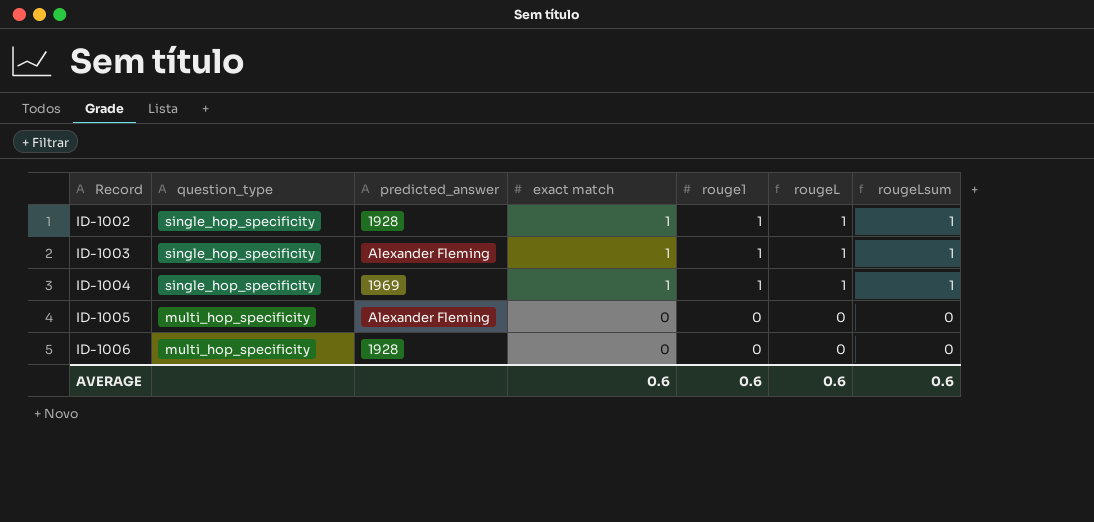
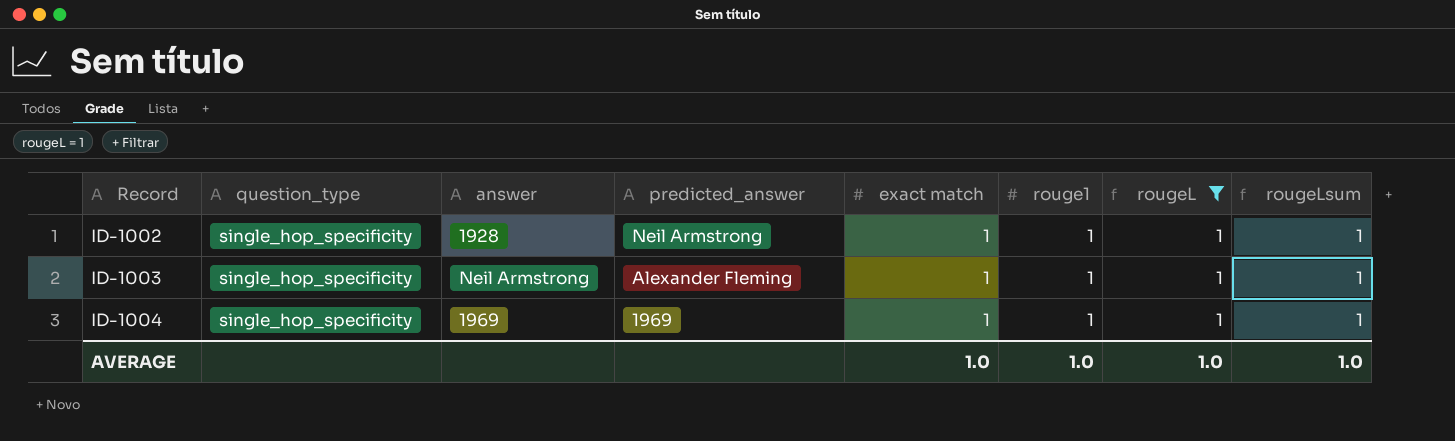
filter: none -> rougeL = 1
column answer | position: none -> 3
ID-1002 | predicted_answer: 1928 -> Neil Armstrong
AVERAGE | exact match: 0.6 -> 1.0
AVERAGE | rouge1: 0.6 -> 1.0
AVERAGE | rougeL: 0.6 -> 1.0
AVERAGE | rougeLsum: 0.6 -> 1.0

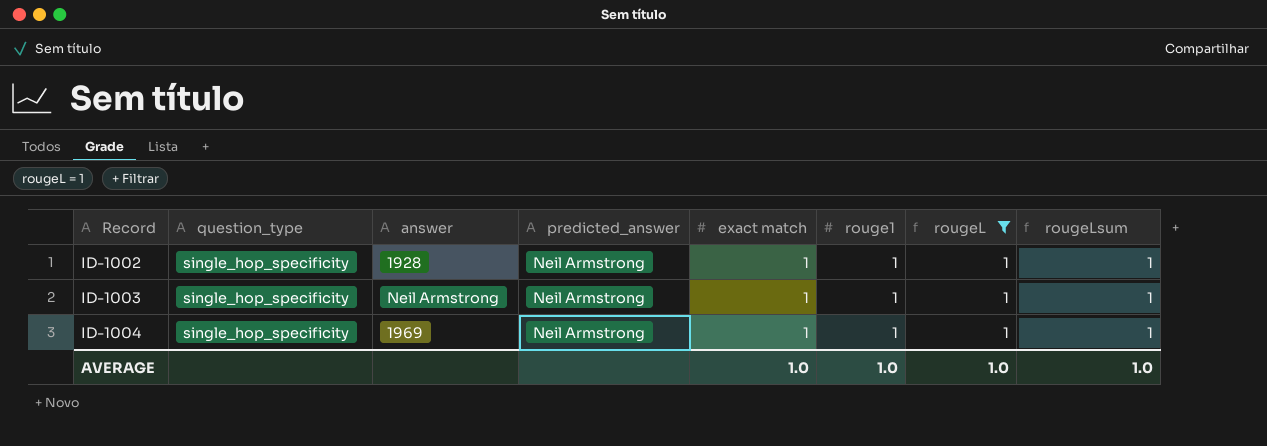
ID-1003 | predicted_answer: Alexander Fleming -> Neil Armstrong
ID-1004 | predicted_answer: 1969 -> Neil Armstrong

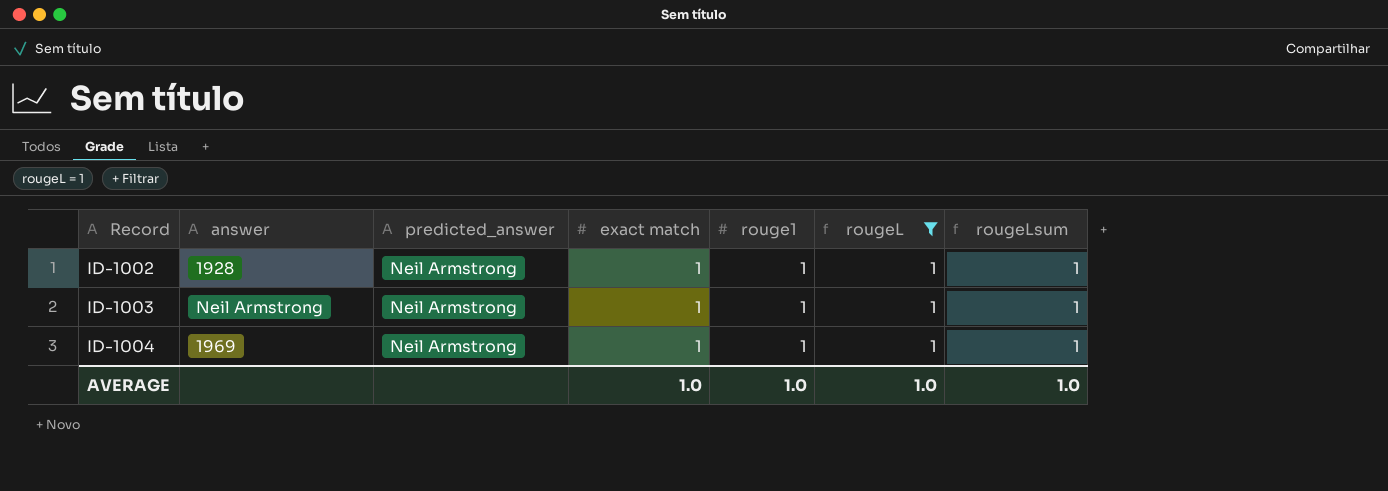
column question_type | position: 2 -> none

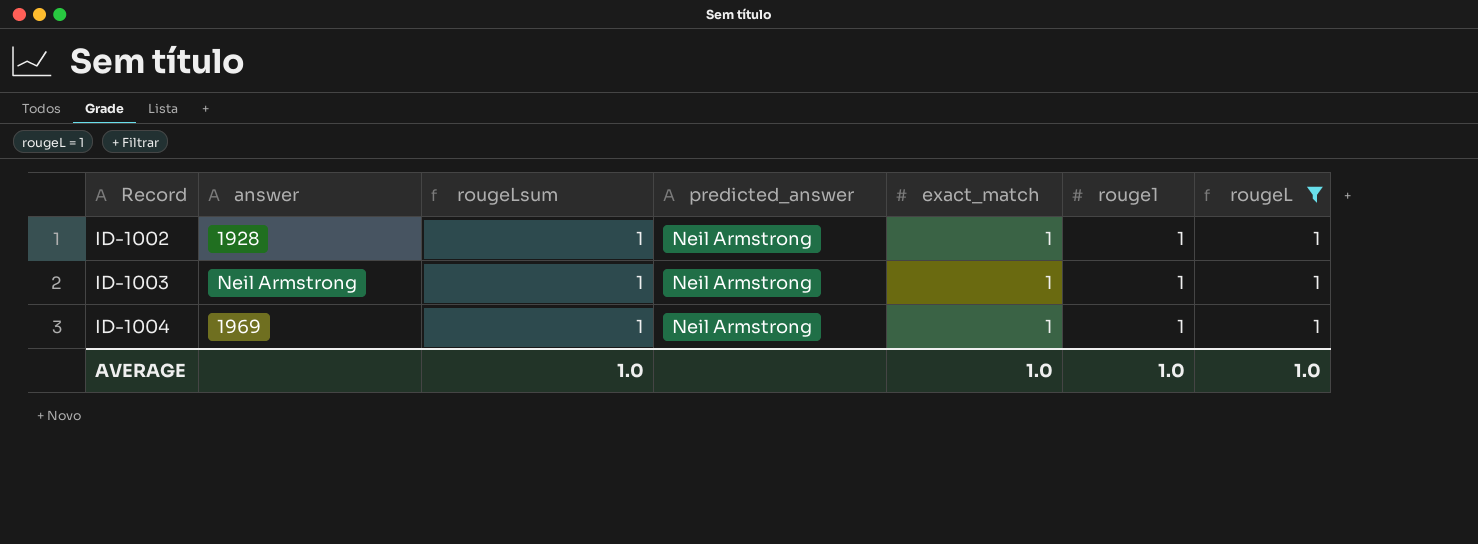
column rougeLsum | position: 7 -> 3
column name: exact match -> exact_match

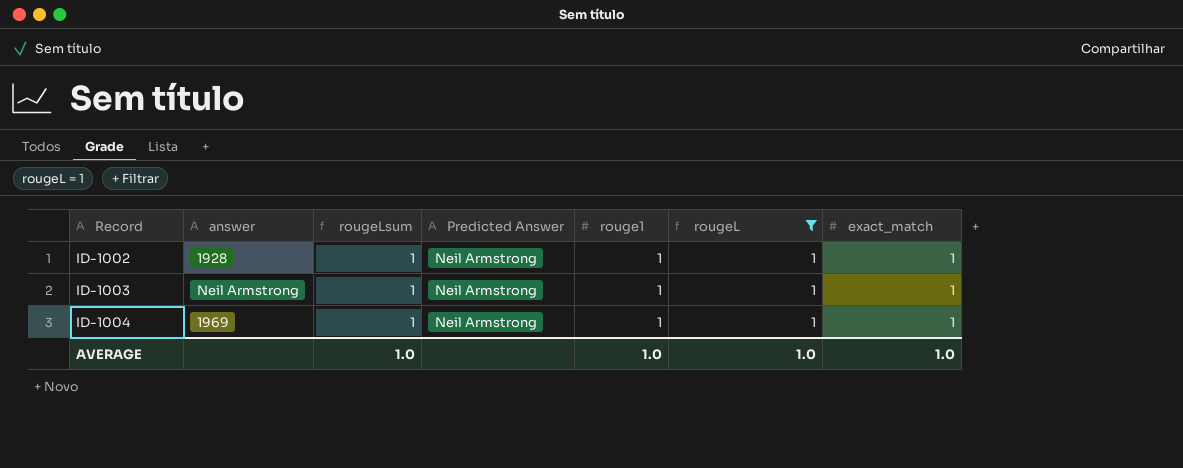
column name: predicted_answer -> Predicted Answer
column exact_match | position: 5 -> 7

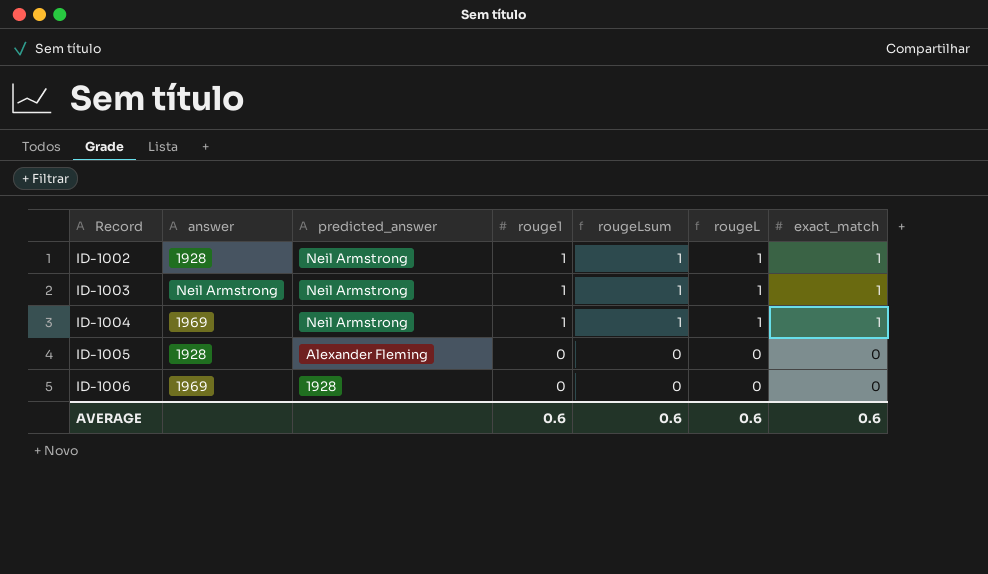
filter: rougeL = 1 -> none
column name: Predicted Answer -> predicted_answer
column rougeLsum | position: 3 -> 5
AVERAGE | rouge1: 1.0 -> 0.6
AVERAGE | rougeLsum: 1.0 -> 0.6
AVERAGE | rougeL: 1.0 -> 0.6
AVERAGE | exact_match: 1.0 -> 0.6

